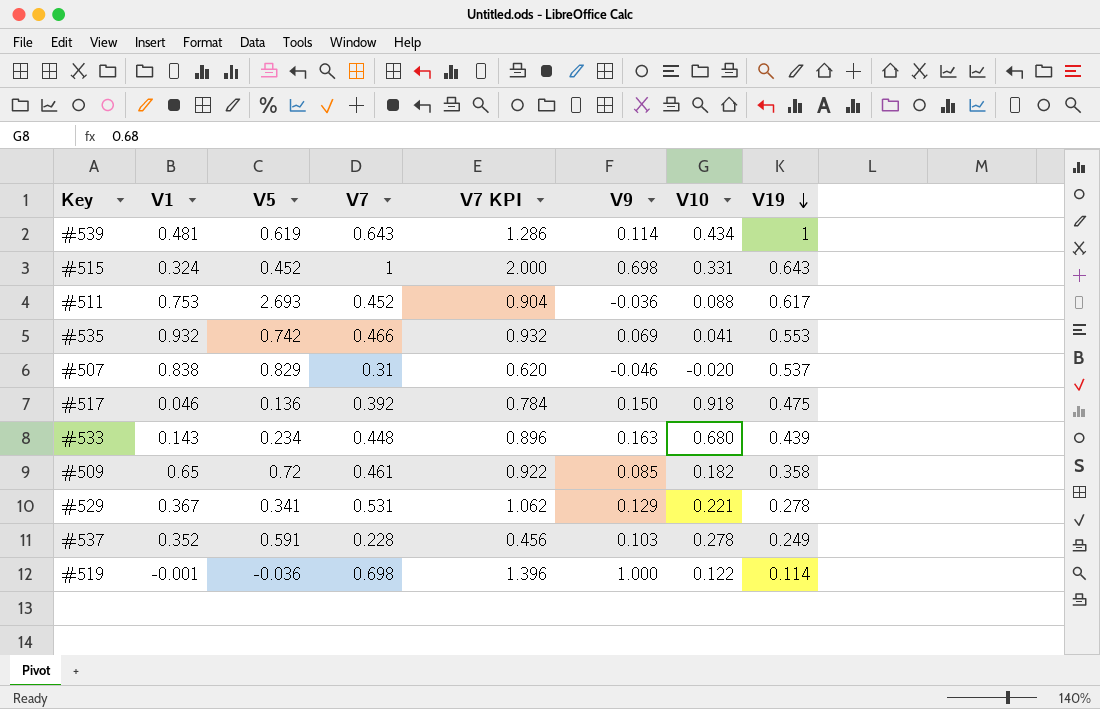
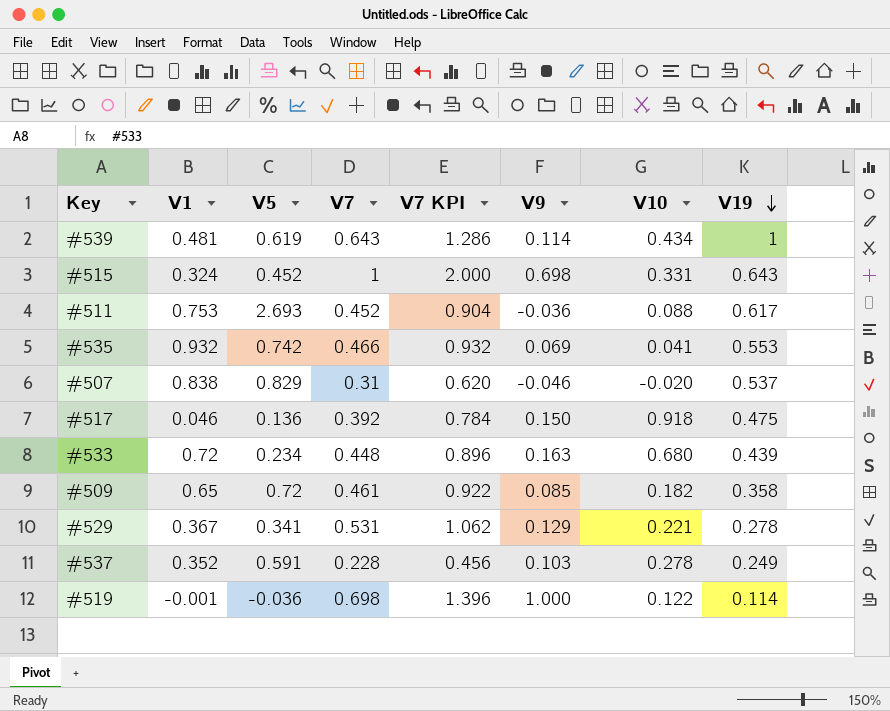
#533 | V1: 0.143 -> 0.72

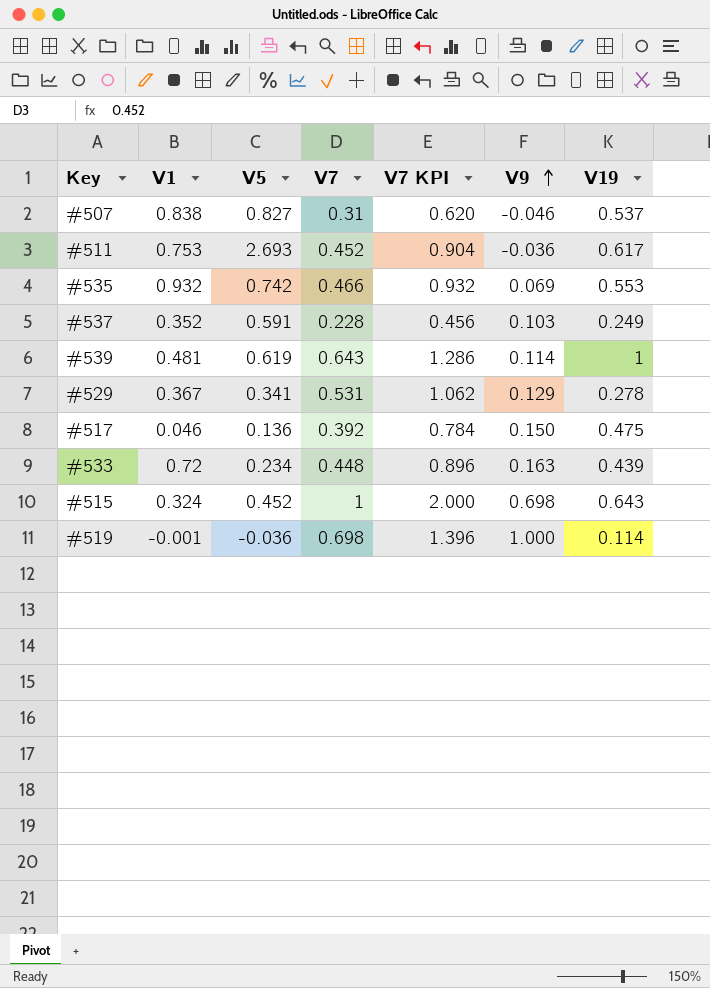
row order: V19 descending -> V9 ascending
column V10 | position: 7 -> none
row #509: 0.65 | 0.72 | 0.461 | 0.922 | 0.085 | 0.182 | 0.358 -> none
#507 | V5: 0.829 -> 0.827

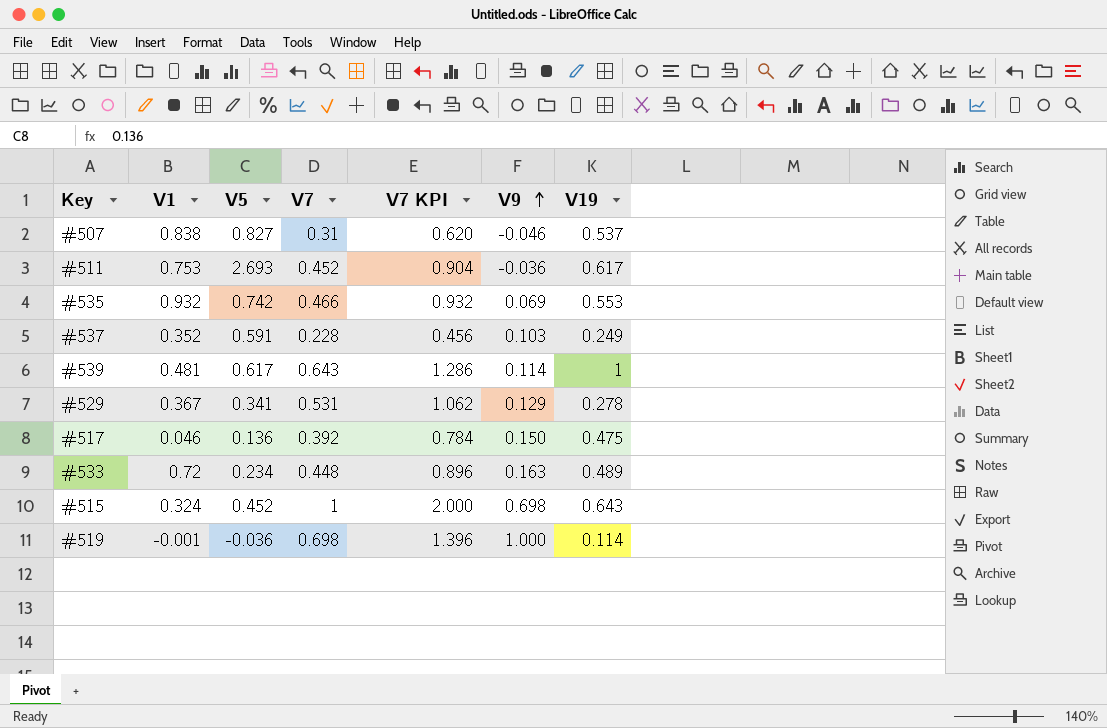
#539 | V5: 0.619 -> 0.617
#533 | V19: 0.439 -> 0.489

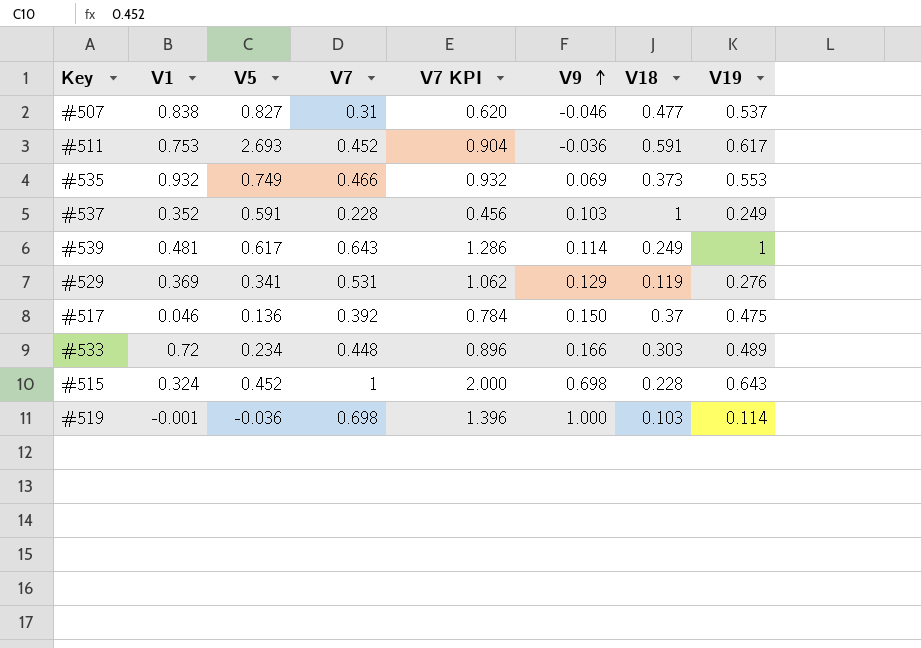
column V18 | position: none -> 7
#535 | V5: 0.742 -> 0.749
#529 | V1: 0.367 -> 0.369
#529 | V19: 0.278 -> 0.276
#533 | V9: 0.163 -> 0.166

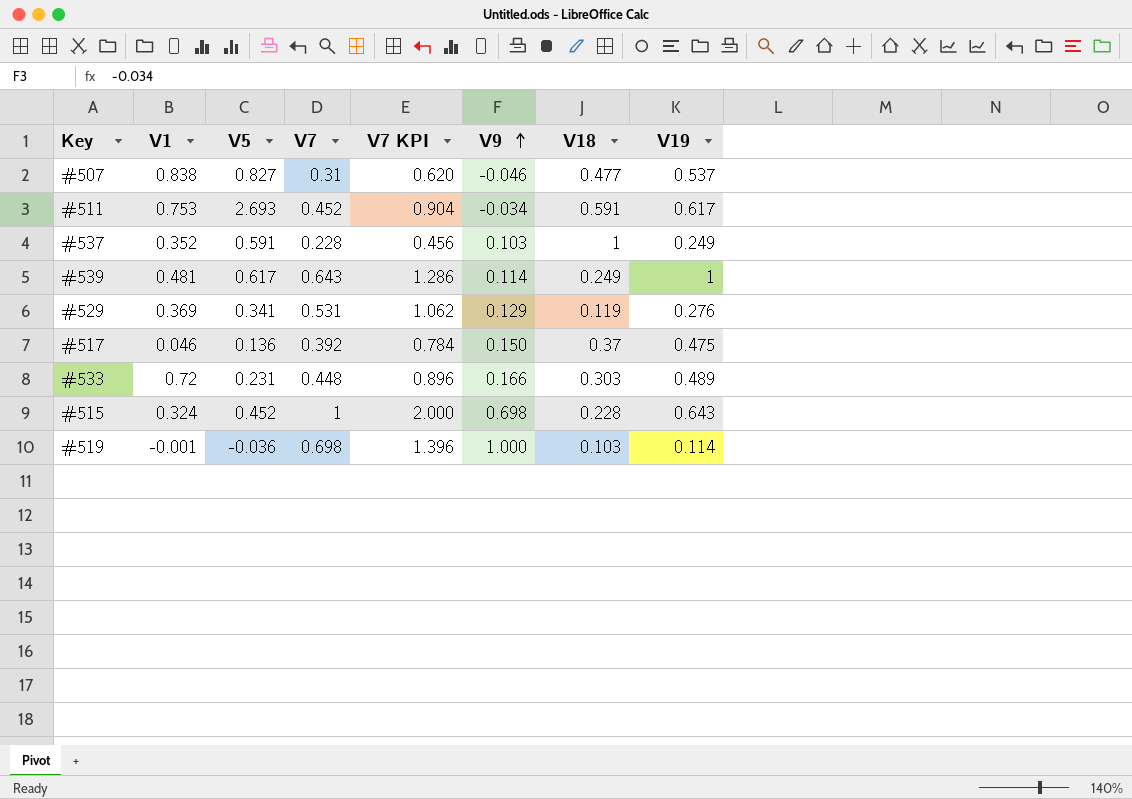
row #535: 0.932 | 0.749 | 0.466 | 0.932 | 0.069 | 0.373 | 0.553 -> none
#511 | V9: -0.036 -> -0.034
#533 | V5: 0.234 -> 0.231

